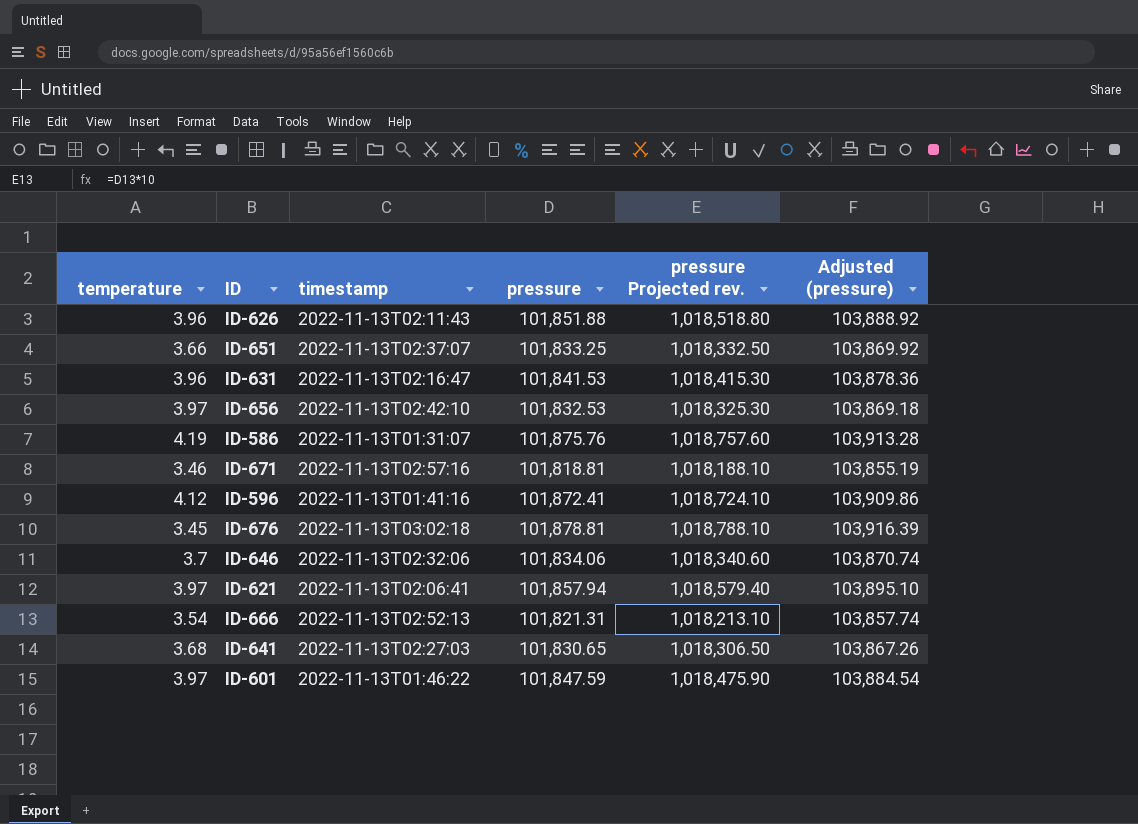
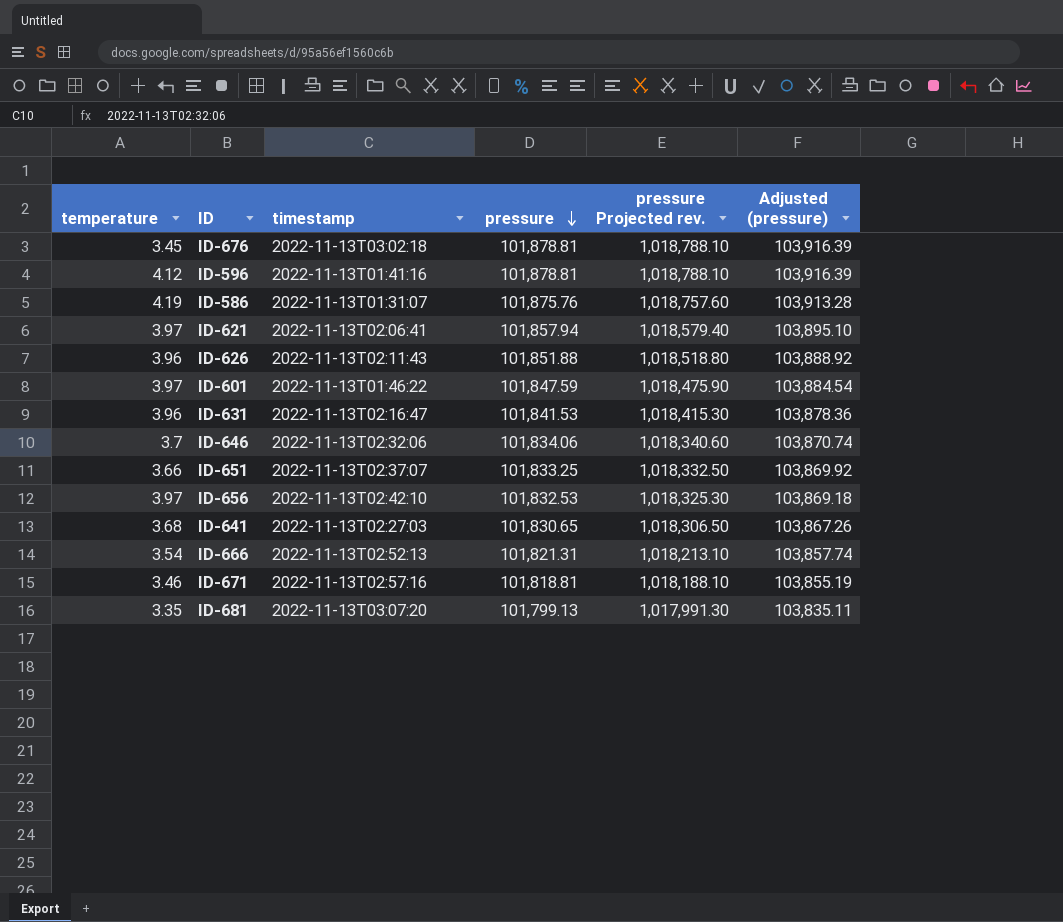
row order: none -> pressure descending
ID-596 | pressure: 101,872.41 -> 101,878.81
ID-596 | pressure Projected rev.: 1,018,724.10 -> 1,018,788.10
ID-596 | Adjusted (pressure): 103,909.86 -> 103,916.39
row ID-681: none -> 3.35 | 2022-11-13T03:07:20 | 101,799.13 | 1,017,991.30 | 103,835.11

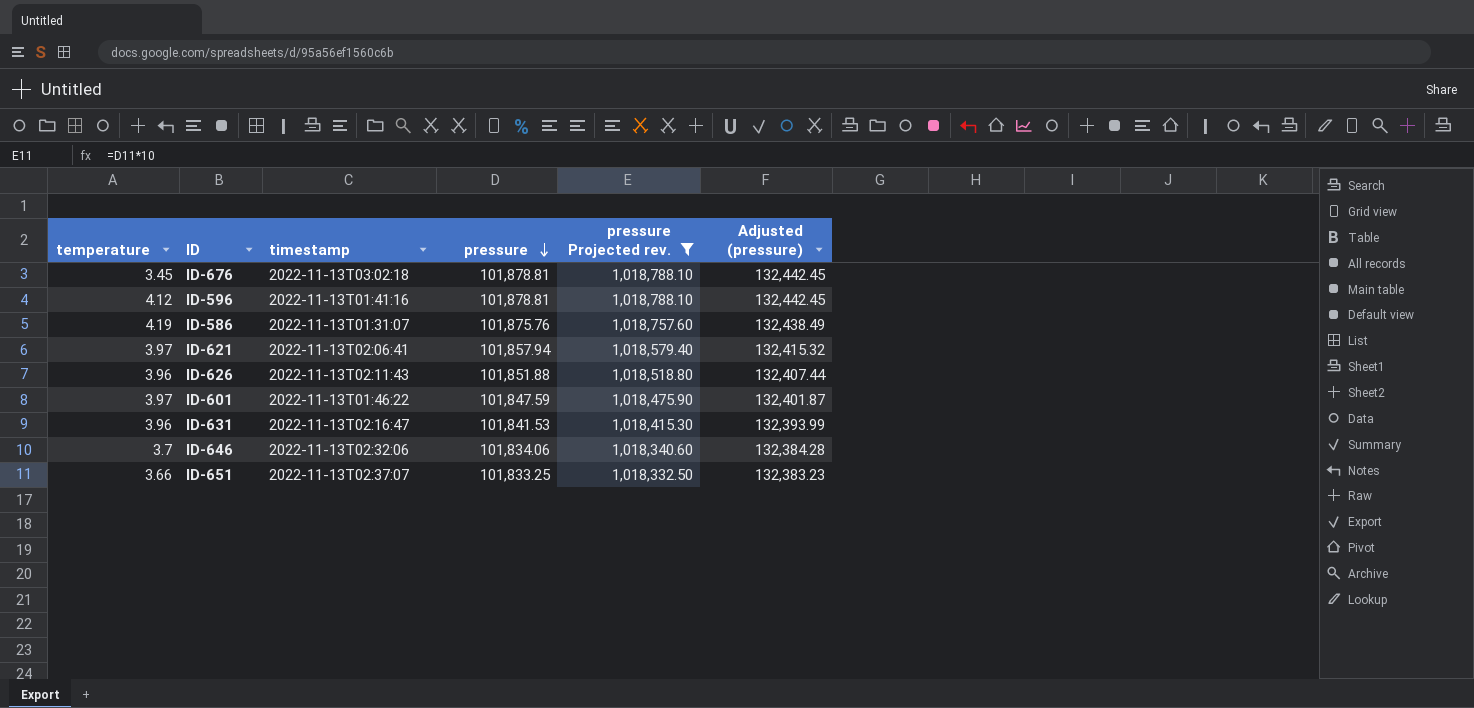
filter: none -> pressure Projected rev. >= 1,018,332.50
column Adjusted (pressure) | formula: [pressure] * 1.02 -> [pressure] * 1.3

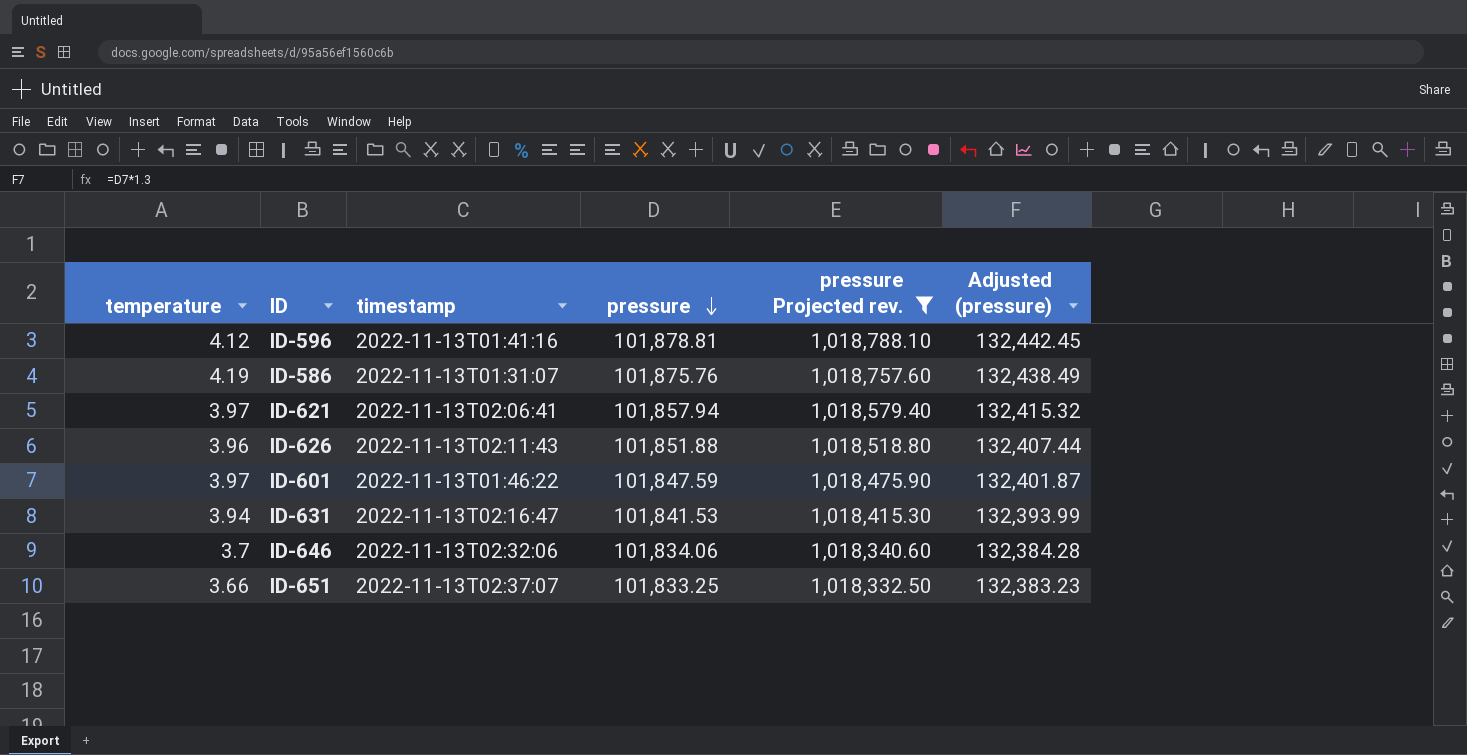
row ID-676: 3.45 | 2022-11-13T03:02:18 | 101,878.81 | 1,018,788.10 | 132,442.45 -> none
ID-631 | temperature: 3.96 -> 3.94

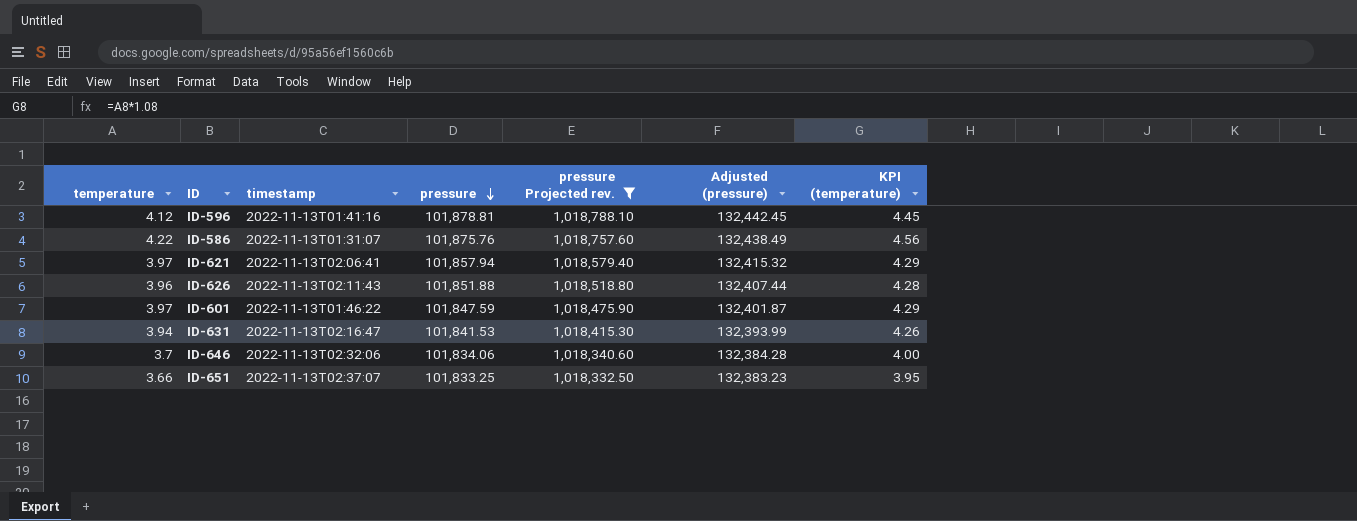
column KPI (temperature) | formula: none -> [temperature] * 1.08
ID-586 | temperature: 4.19 -> 4.22

